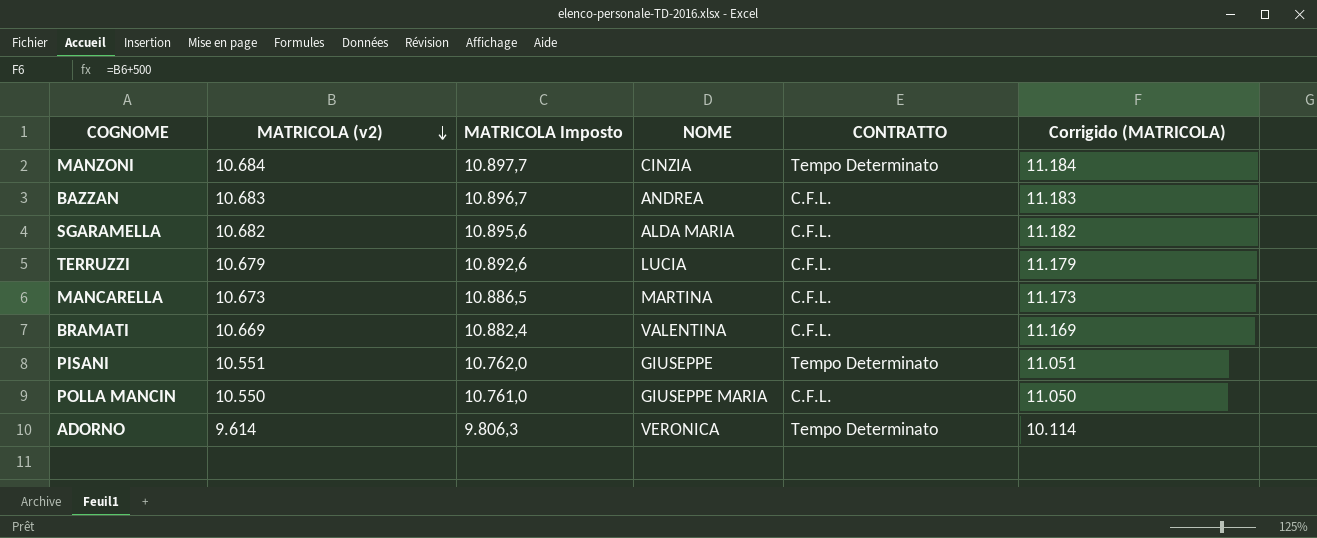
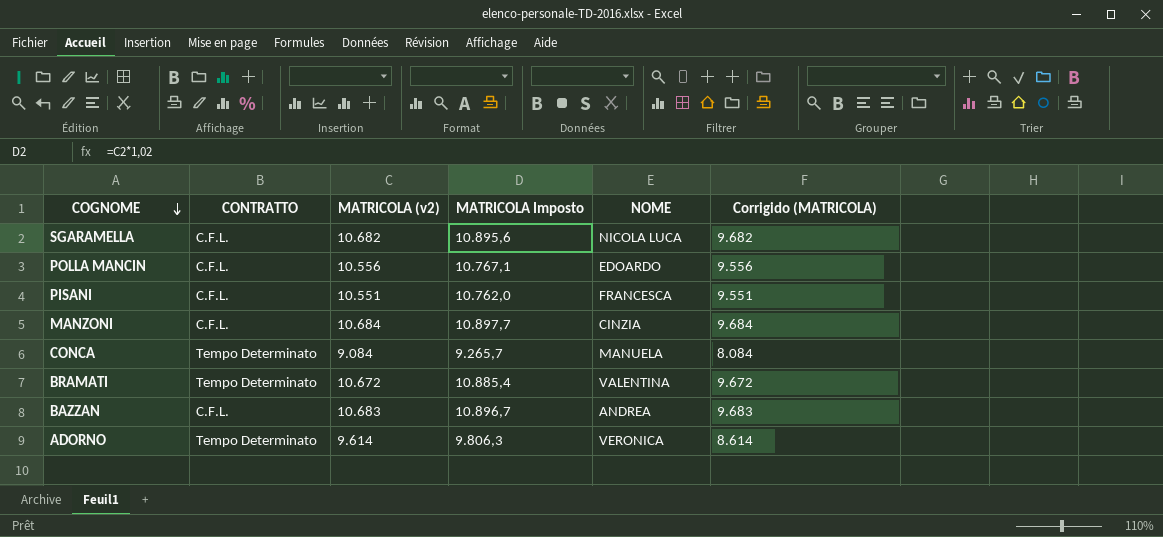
row order: MATRICOLA (v2) descending -> COGNOME descending
column CONTRATTO | position: 5 -> 2
column Corrigido (MATRICOLA) | formula: [MATRICOLA (v2)] + 500 -> [MATRICOLA (v2)] - 1000
row TERRUZZI: 10.679 | 10.892,6 | LUCIA | C.F.L. | 11.179 -> none
row MANCARELLA: 10.673 | 10.886,5 | MARTINA | C.F.L. | 11.173 -> none
SGARAMELLA | NOME: ALDA MARIA -> NICOLA LUCA
POLLA MANCIN | MATRICOLA (v2): 10.550 -> 10.556
POLLA MANCIN | MATRICOLA Imposto: 10.761,0 -> 10.767,1
POLLA MANCIN | NOME: GIUSEPPE MARIA -> EDOARDO
PISANI | CONTRATTO: Tempo Determinato -> C.F.L.
PISANI | NOME: GIUSEPPE -> FRANCESCA
MANZONI | CONTRATTO: Tempo Determinato -> C.F.L.
row CONCA: none -> Tempo Determinato | 9.084 | 9.265,7 | MANUELA | 8.084
BRAMATI | CONTRATTO: C.F.L. -> Tempo Determinato
BRAMATI | MATRICOLA (v2): 10.669 -> 10.672
BRAMATI | MATRICOLA Imposto: 10.882,4 -> 10.885,4

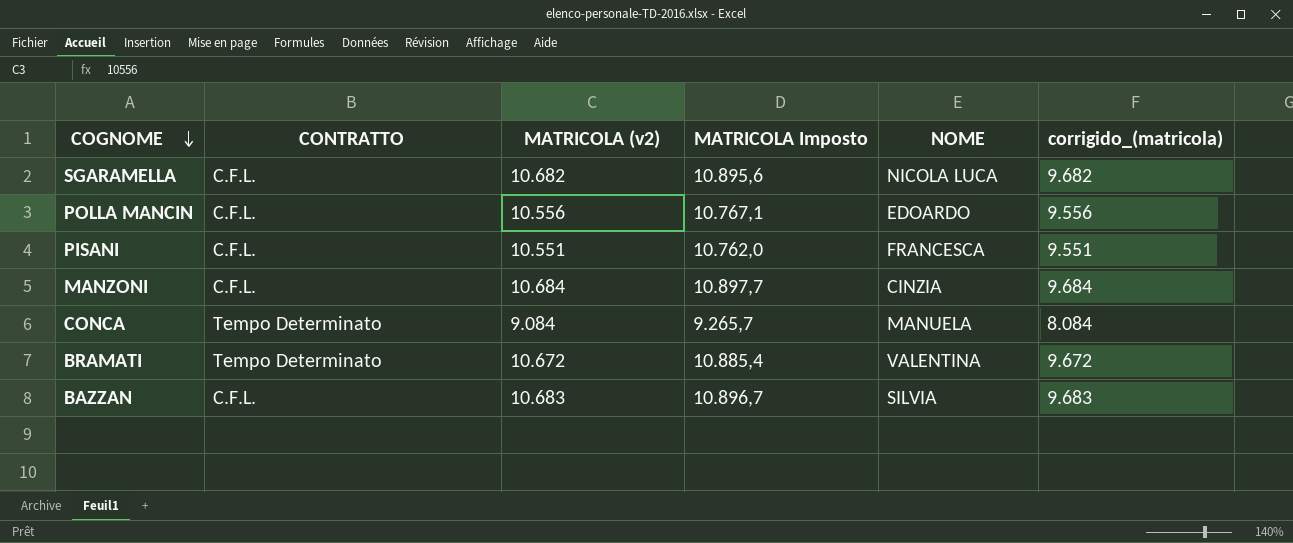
column name: Corrigido (MATRICOLA) -> corrigido_(matricola)
row ADORNO: Tempo Determinato | 9.614 | 9.806,3 | VERONICA | 8.614 -> none
BAZZAN | NOME: ANDREA -> SILVIA

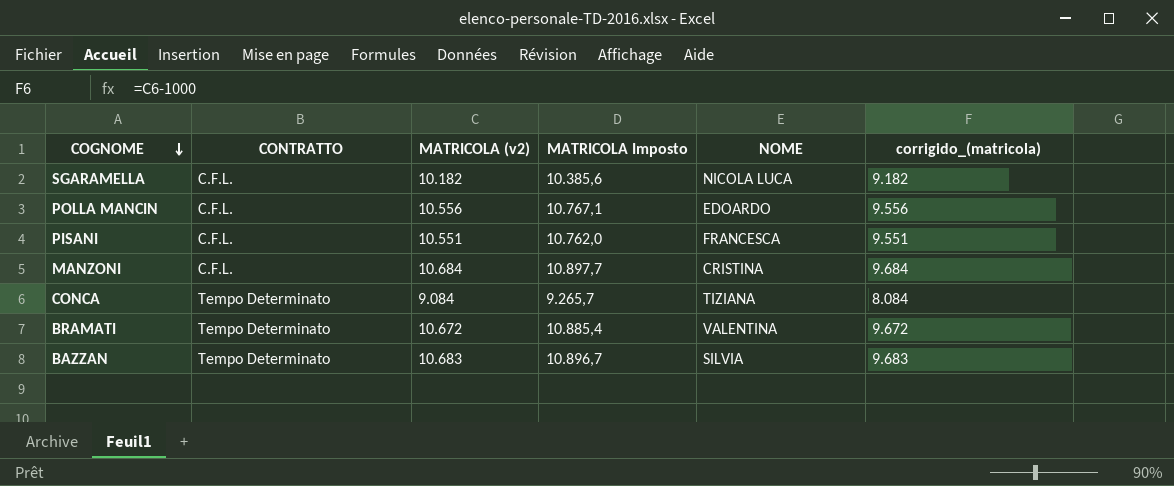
SGARAMELLA | MATRICOLA (v2): 10.682 -> 10.182
SGARAMELLA | MATRICOLA Imposto: 10.895,6 -> 10.385,6
SGARAMELLA | corrigido_(matricola): 9.682 -> 9.182
MANZONI | NOME: CINZIA -> CRISTINA
CONCA | NOME: MANUELA -> TIZIANA
BAZZAN | CONTRATTO: C.F.L. -> Tempo Determinato

